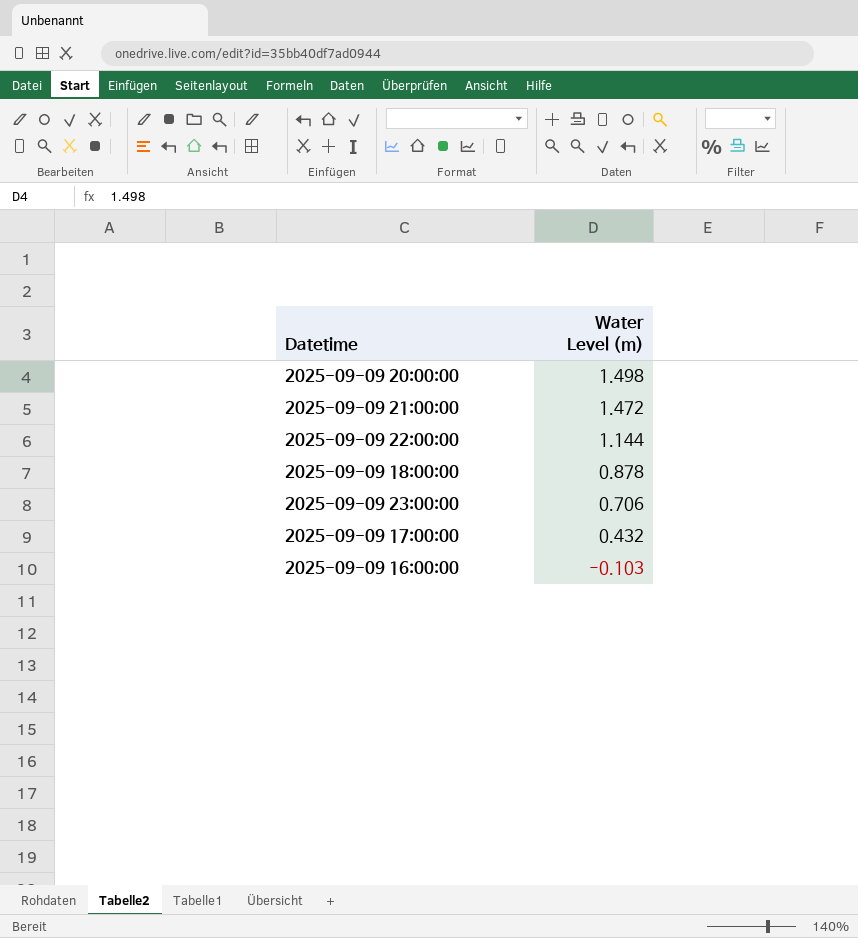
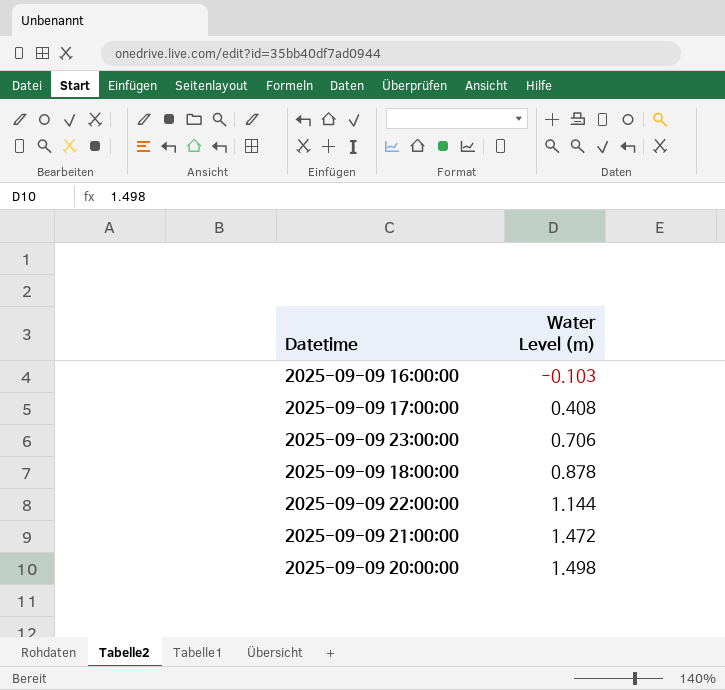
row order: Water Level (m) descending -> Water Level (m) ascending
2025-09-09 17:00:00 | Water Level (m): 0.432 -> 0.408

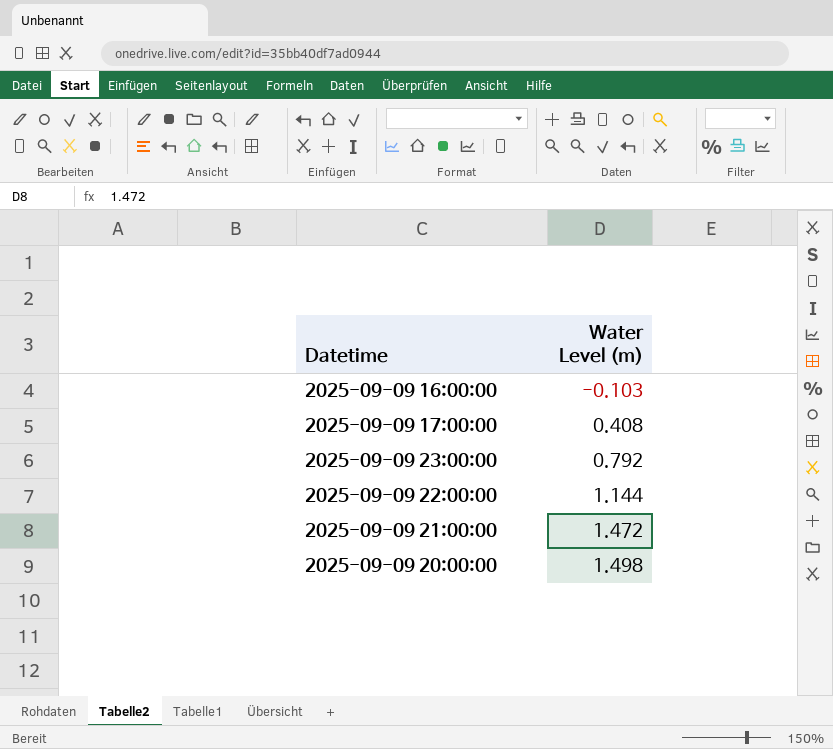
row 2025-09-09 18:00:00: 0.878 -> none
2025-09-09 23:00:00 | Water Level (m): 0.706 -> 0.792

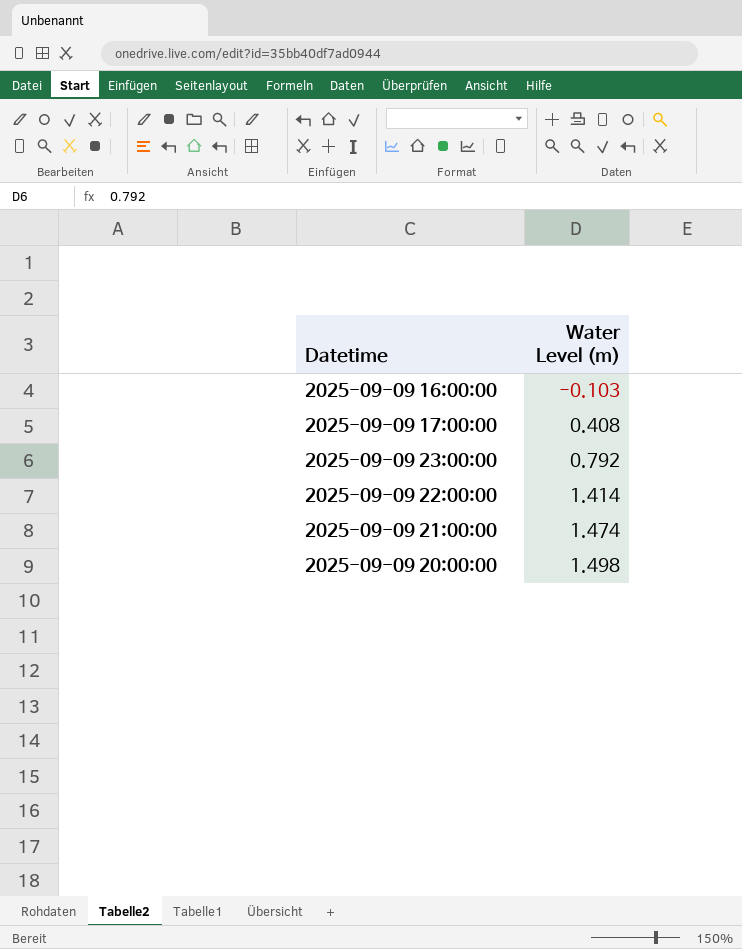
2025-09-09 22:00:00 | Water Level (m): 1.144 -> 1.414
2025-09-09 21:00:00 | Water Level (m): 1.472 -> 1.474

